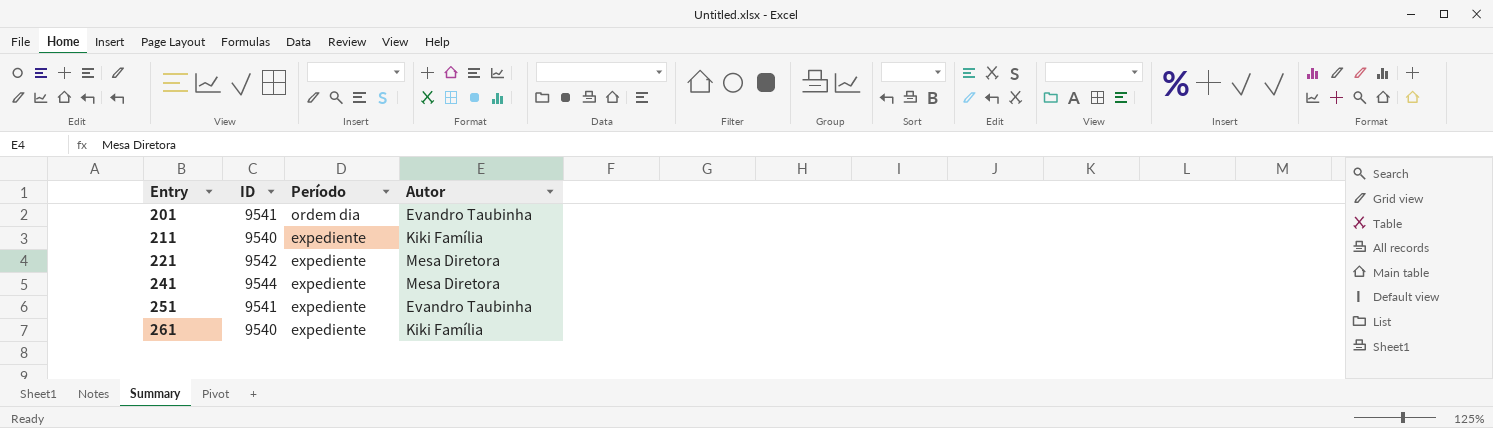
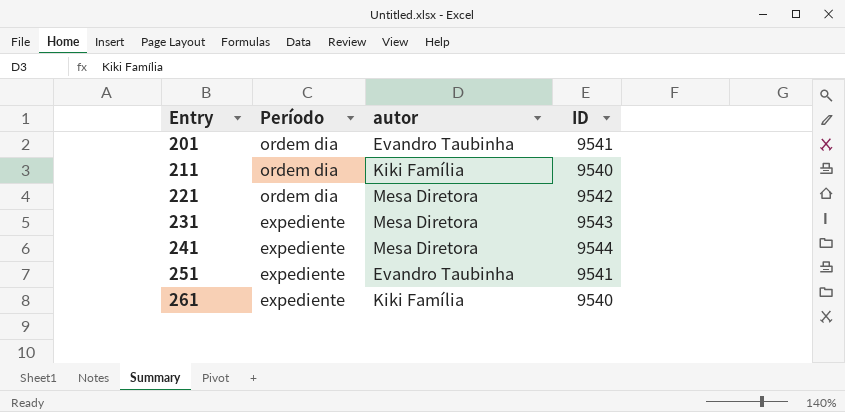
column name: Autor -> autor
column ID | position: 2 -> 4
211 | Período: expediente -> ordem dia
221 | Período: expediente -> ordem dia
row 231: none -> expediente | Mesa Diretora | 9543

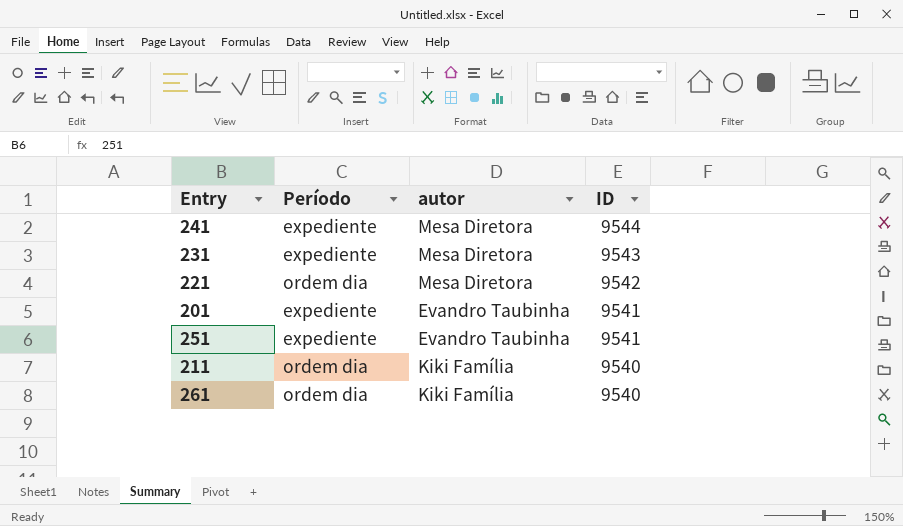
row order: Entry ascending -> ID descending
201 | Período: ordem dia -> expediente
261 | Período: expediente -> ordem dia

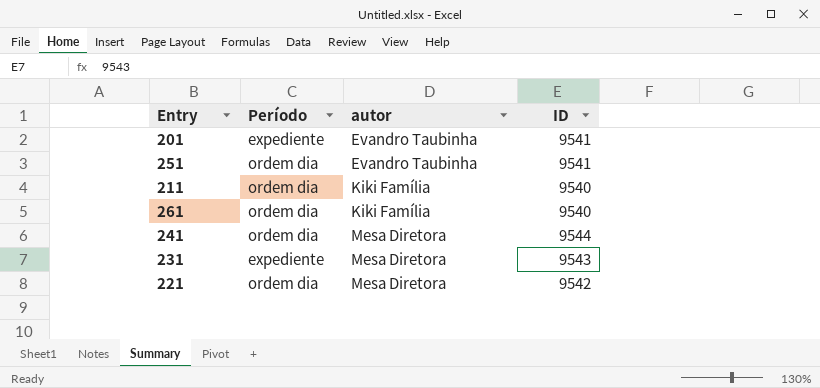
row order: ID descending -> autor ascending
251 | Período: expediente -> ordem dia
241 | Período: expediente -> ordem dia

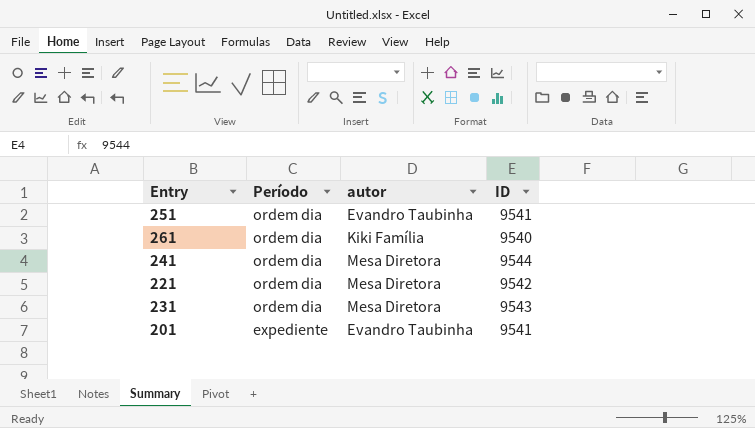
row order: autor ascending -> Período descending
row 211: ordem dia | Kiki Família | 9540 -> none
231 | Período: expediente -> ordem dia

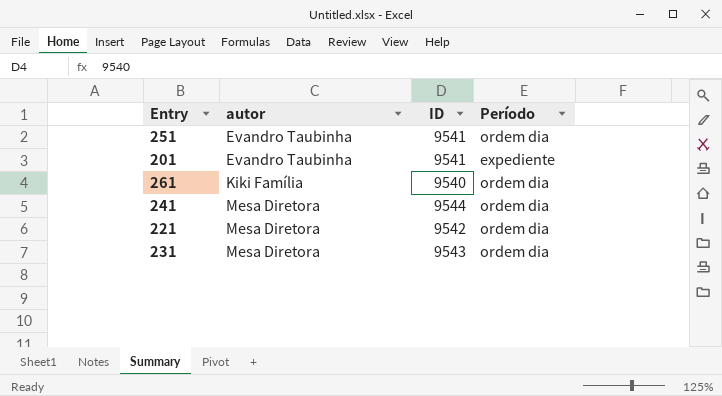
row order: Período descending -> autor ascending
column Período | position: 2 -> 4

